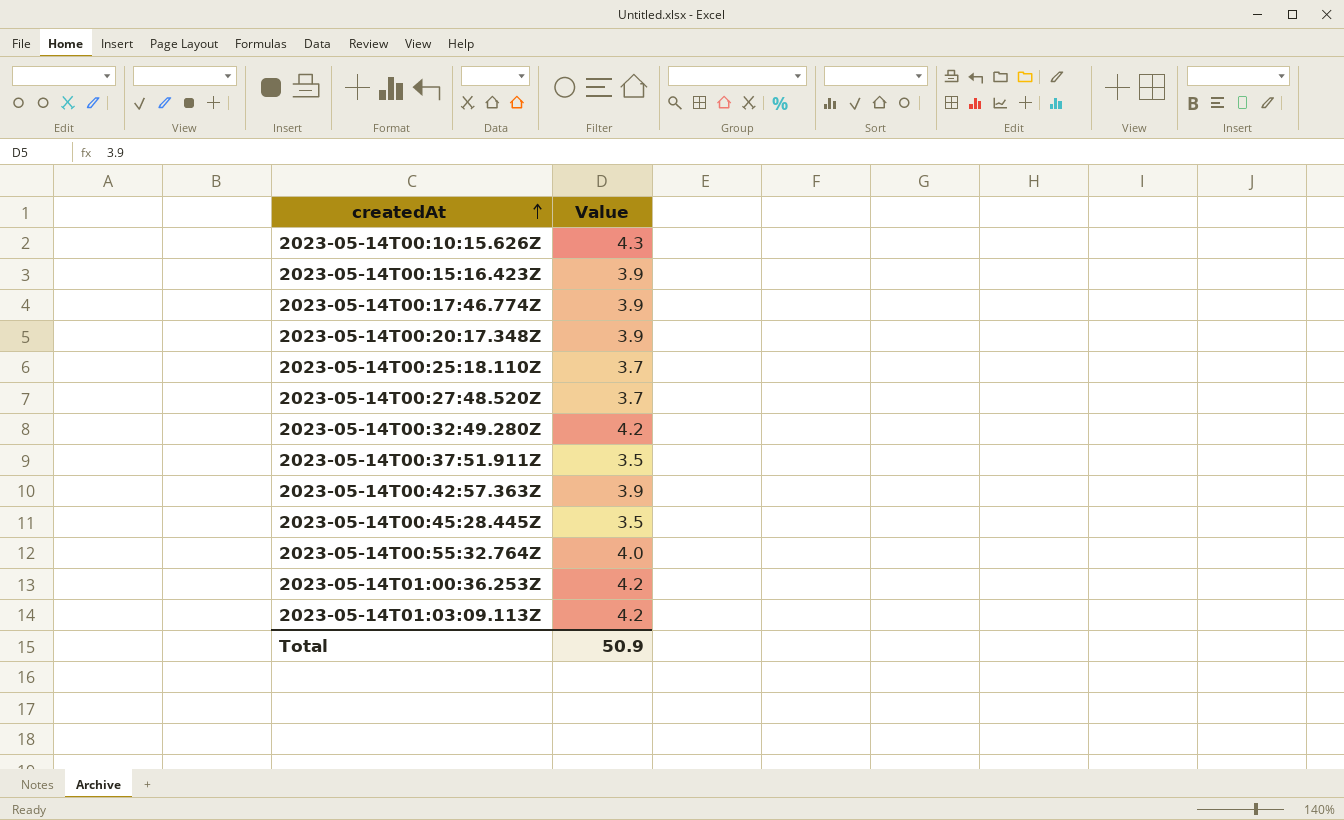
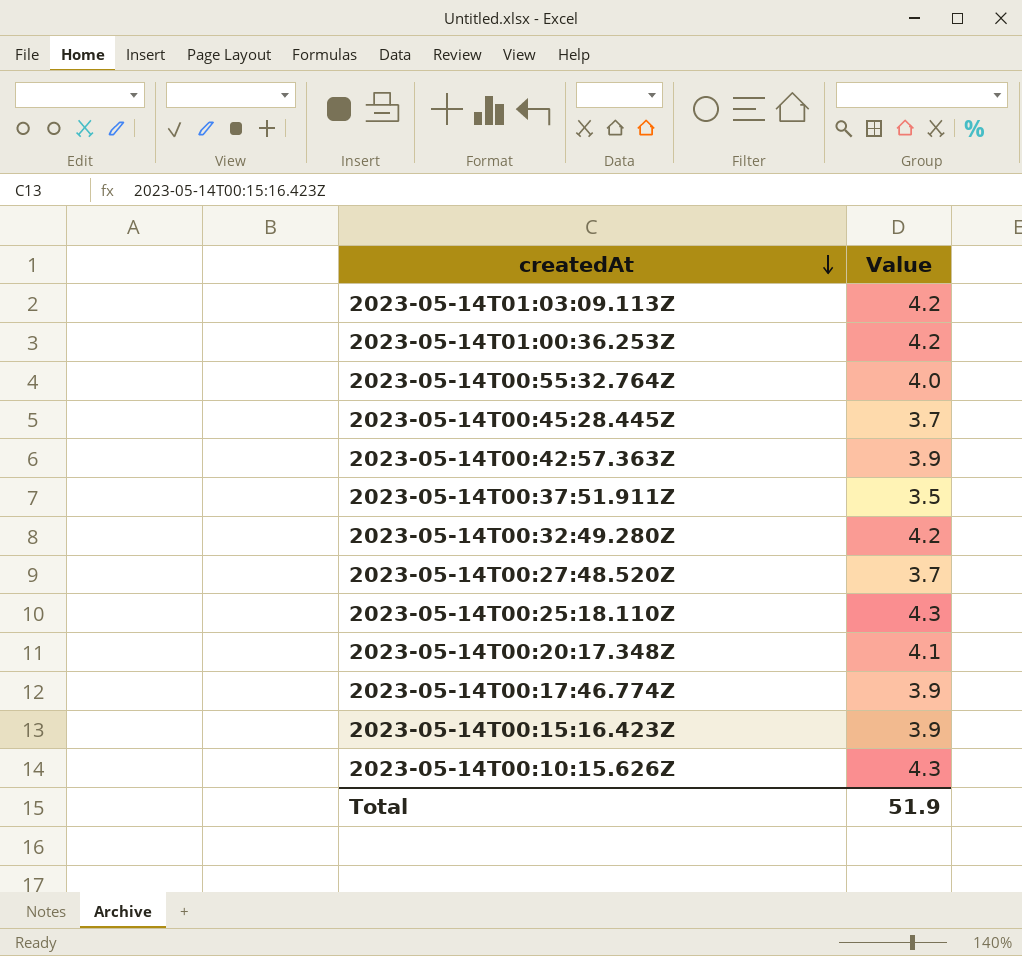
row order: createdAt ascending -> createdAt descending
2023-05-14T00:45:28.445Z | Value: 3.5 -> 3.7
2023-05-14T00:25:18.110Z | Value: 3.7 -> 4.3
2023-05-14T00:20:17.348Z | Value: 3.9 -> 4.1
Total | Value: 50.9 -> 51.9

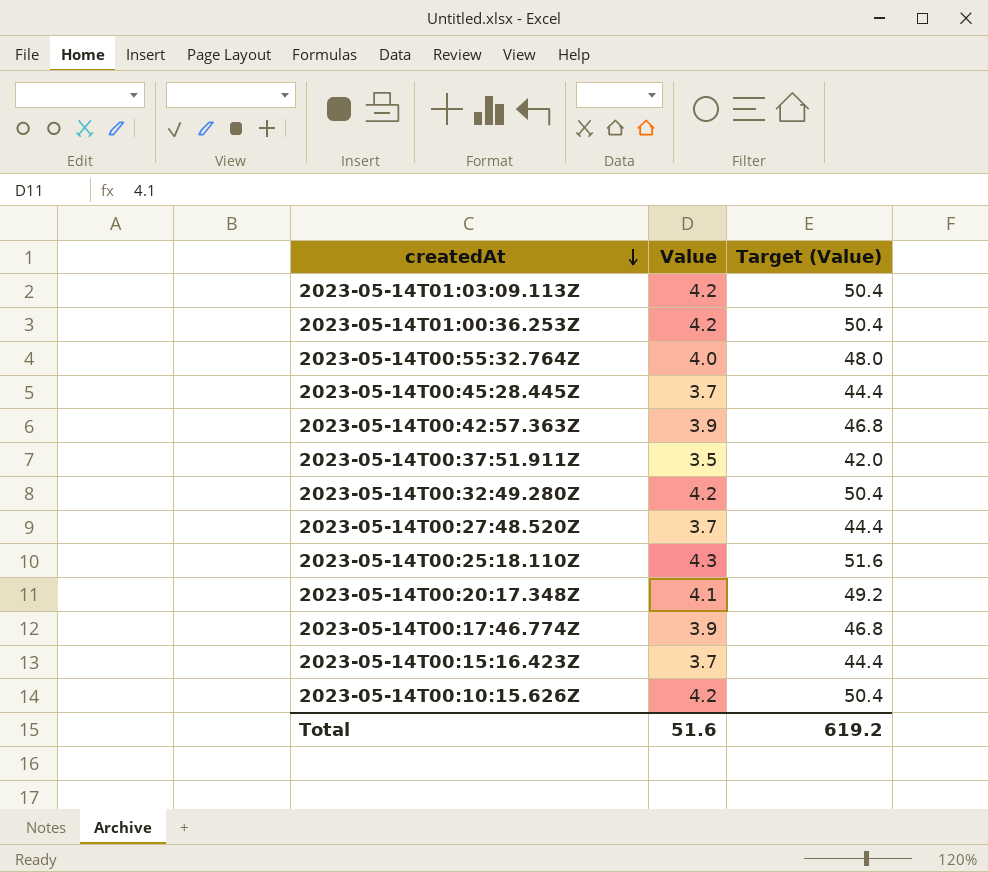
column Target (Value) | formula: none -> [Value] * 12
2023-05-14T00:15:16.423Z | Value: 3.9 -> 3.7
2023-05-14T00:10:15.626Z | Value: 4.3 -> 4.2
Total | Value: 51.9 -> 51.6

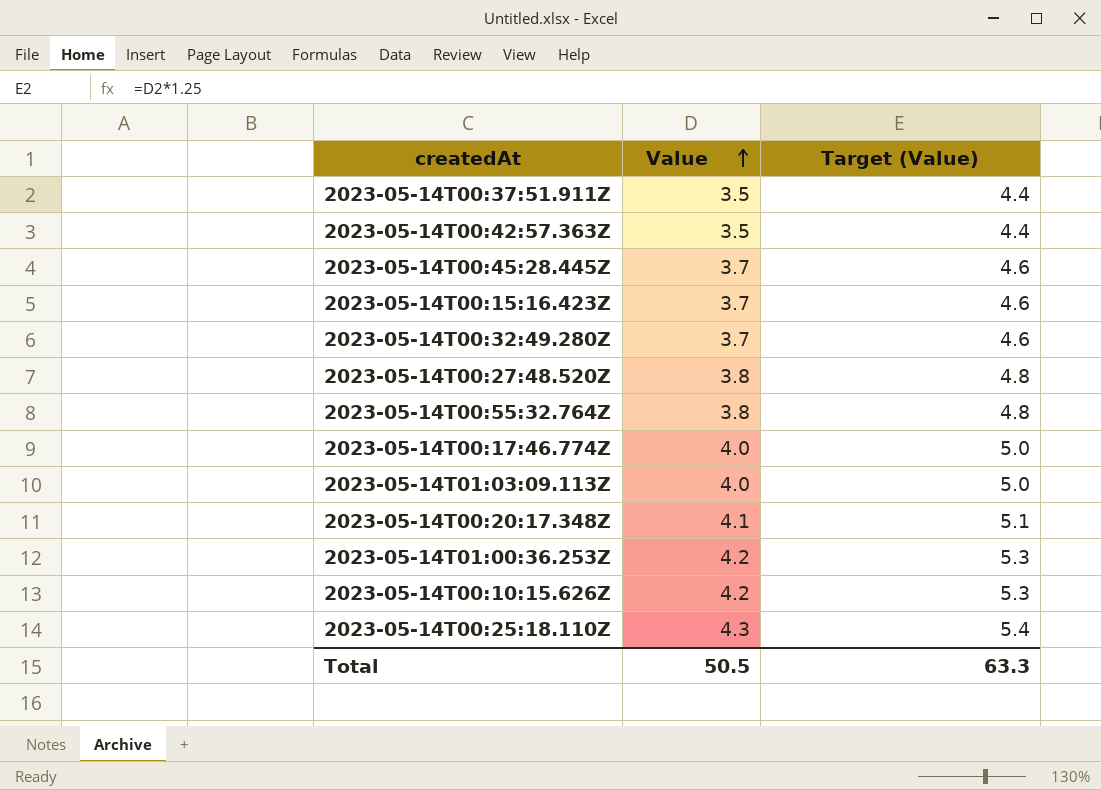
row order: createdAt descending -> Value ascending
column Target (Value) | formula: [Value] * 12 -> [Value] * 1.25
2023-05-14T00:42:57.363Z | Value: 3.9 -> 3.5
2023-05-14T00:32:49.280Z | Value: 4.2 -> 3.7
2023-05-14T00:27:48.520Z | Value: 3.7 -> 3.8
2023-05-14T00:55:32.764Z | Value: 4.0 -> 3.8
2023-05-14T00:17:46.774Z | Value: 3.9 -> 4.0
2023-05-14T01:03:09.113Z | Value: 4.2 -> 4.0
Total | Value: 51.6 -> 50.5
Total | Target (Value): 619.2 -> 63.3

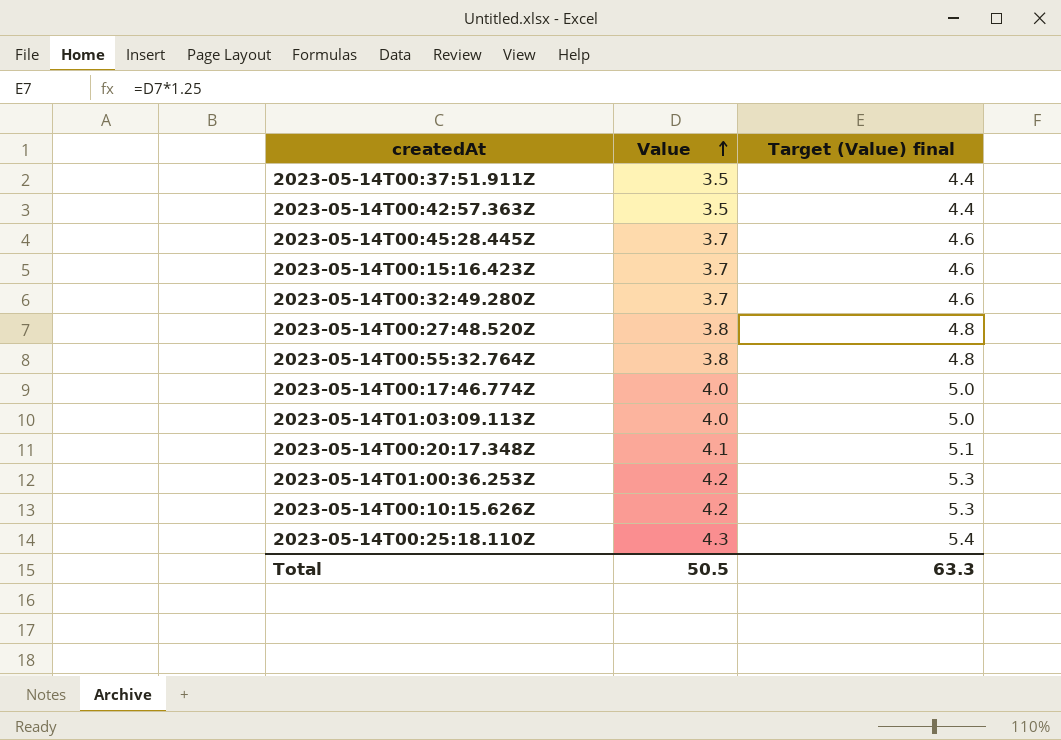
column name: Target (Value) -> Target (Value) final

